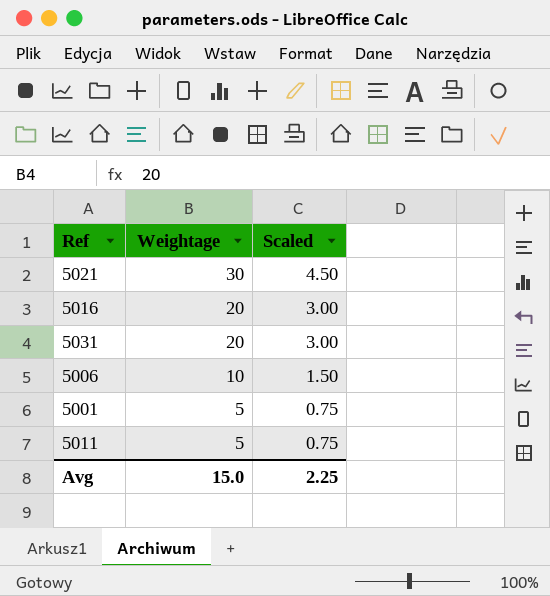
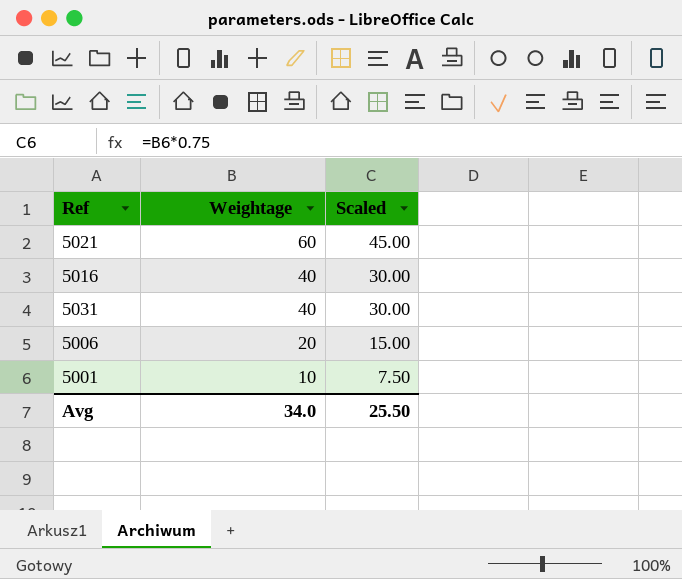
column Scaled | formula: [Weightage] * 0.15 -> [Weightage] * 0.75
row 5011: 5 | 0.75 -> none
5021 | Weightage: 30 -> 60
5016 | Weightage: 20 -> 40
5031 | Weightage: 20 -> 40
5006 | Weightage: 10 -> 20
5001 | Weightage: 5 -> 10
Avg | Weightage: 15.0 -> 34.0
Avg | Scaled: 2.25 -> 25.50

